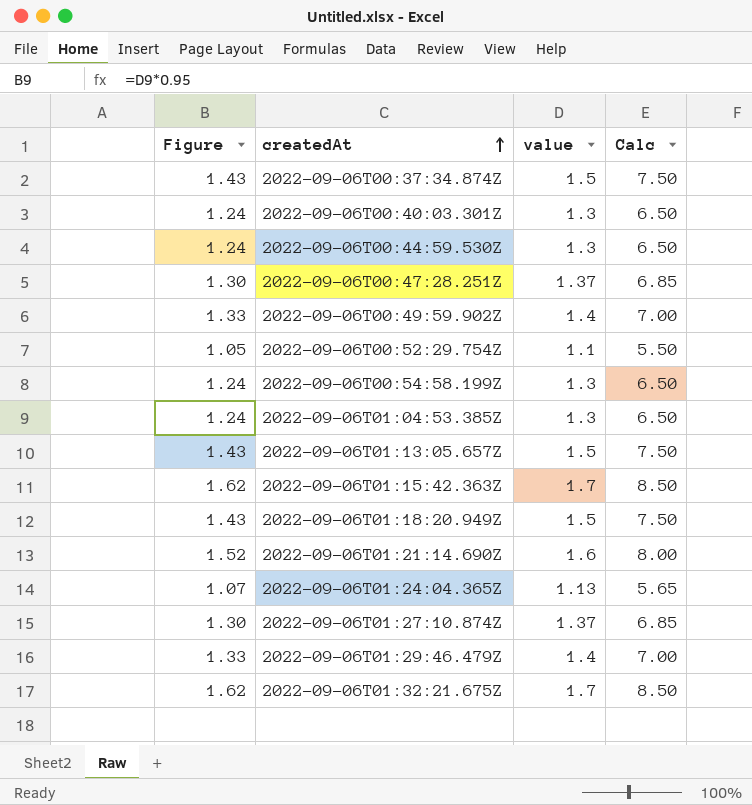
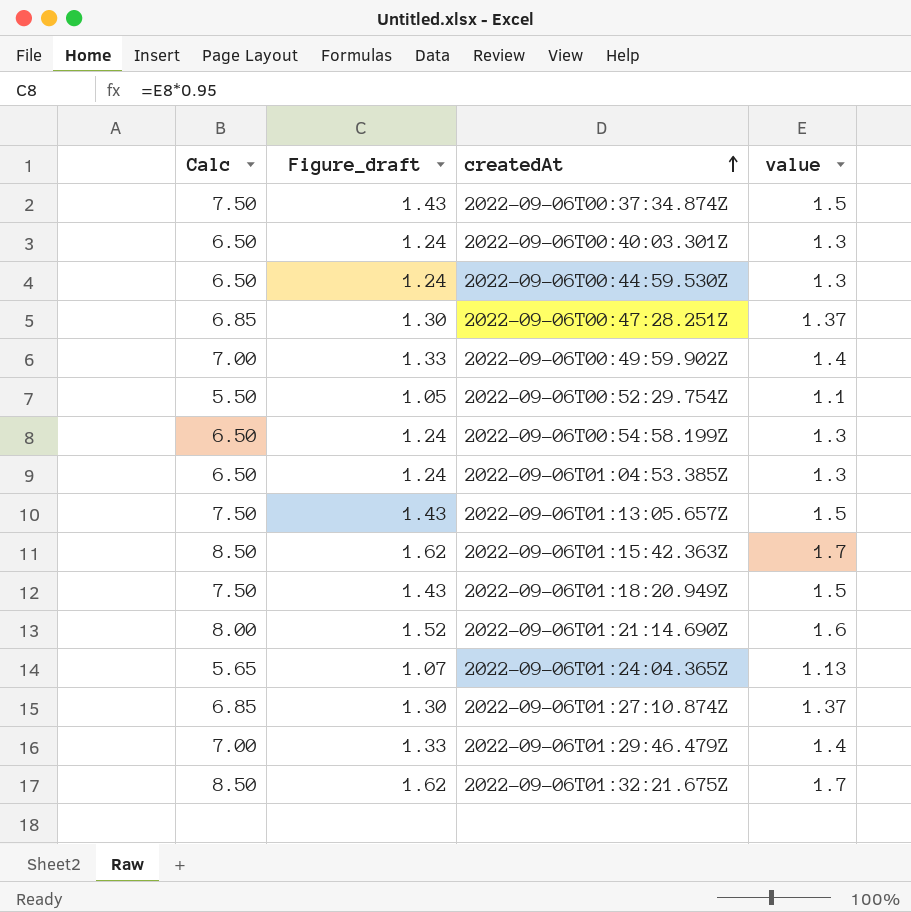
column Calc | position: 4 -> 1
column name: Figure -> Figure_draft

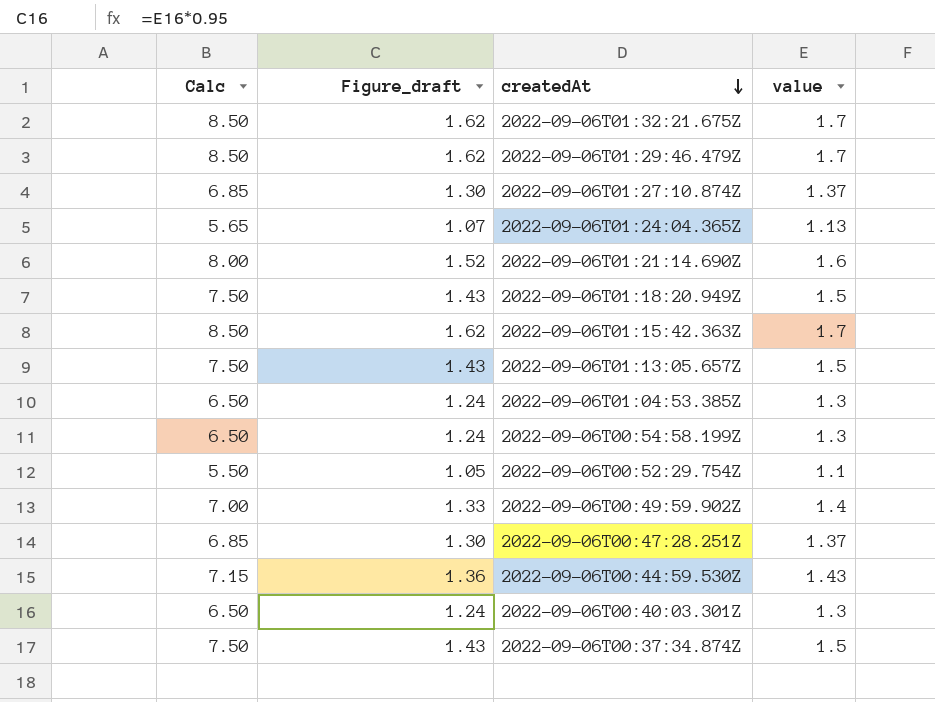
row order: createdAt ascending -> createdAt descending
2022-09-06T01:29:46.479Z | Calc: 7.00 -> 8.50
2022-09-06T01:29:46.479Z | Figure_draft: 1.33 -> 1.62
2022-09-06T01:29:46.479Z | value: 1.4 -> 1.7
2022-09-06T00:44:59.530Z | Calc: 6.50 -> 7.15
2022-09-06T00:44:59.530Z | Figure_draft: 1.24 -> 1.36
2022-09-06T00:44:59.530Z | value: 1.3 -> 1.43

